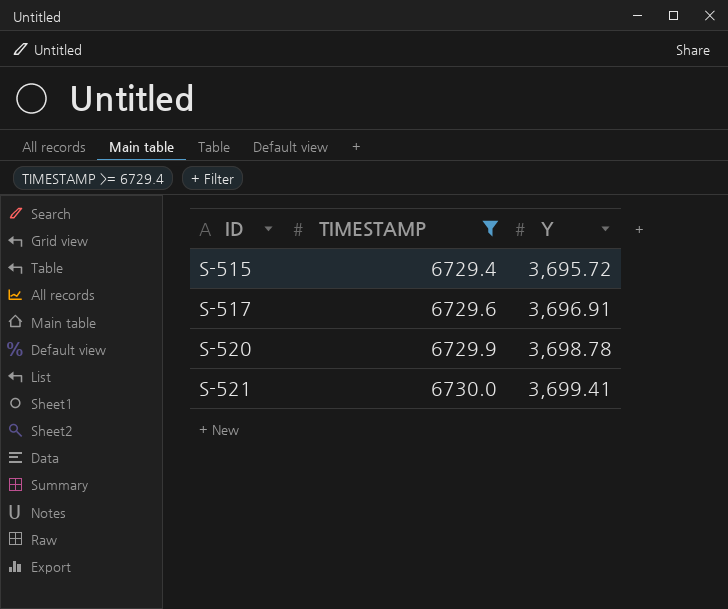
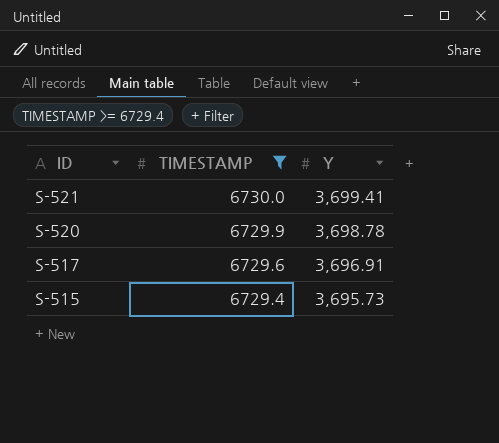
row order: ID ascending -> ID descending
S-515 | Y: 3,695.72 -> 3,695.73

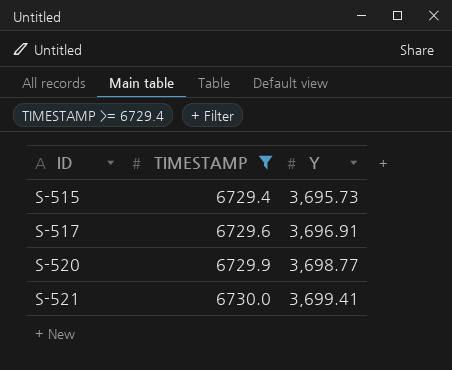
row order: ID descending -> ID ascending
S-520 | Y: 3,698.78 -> 3,698.77

